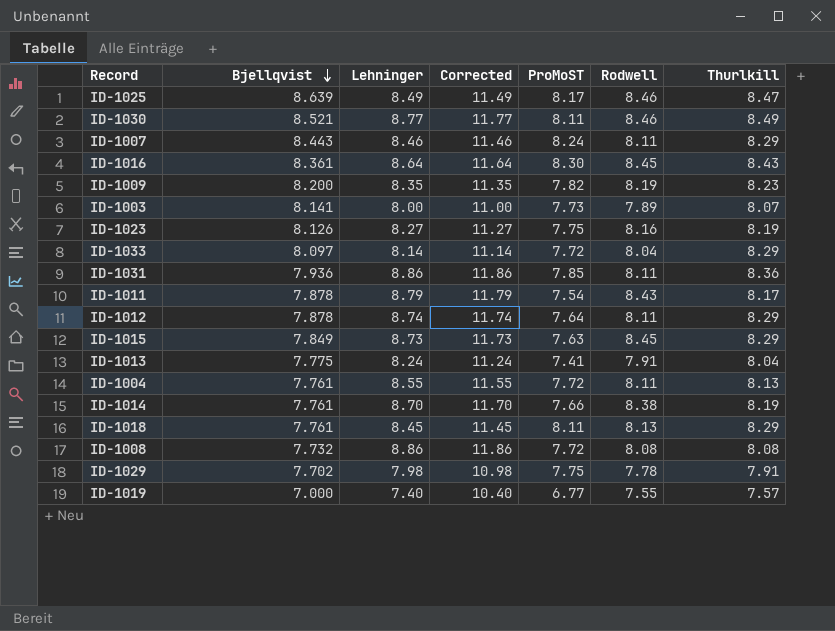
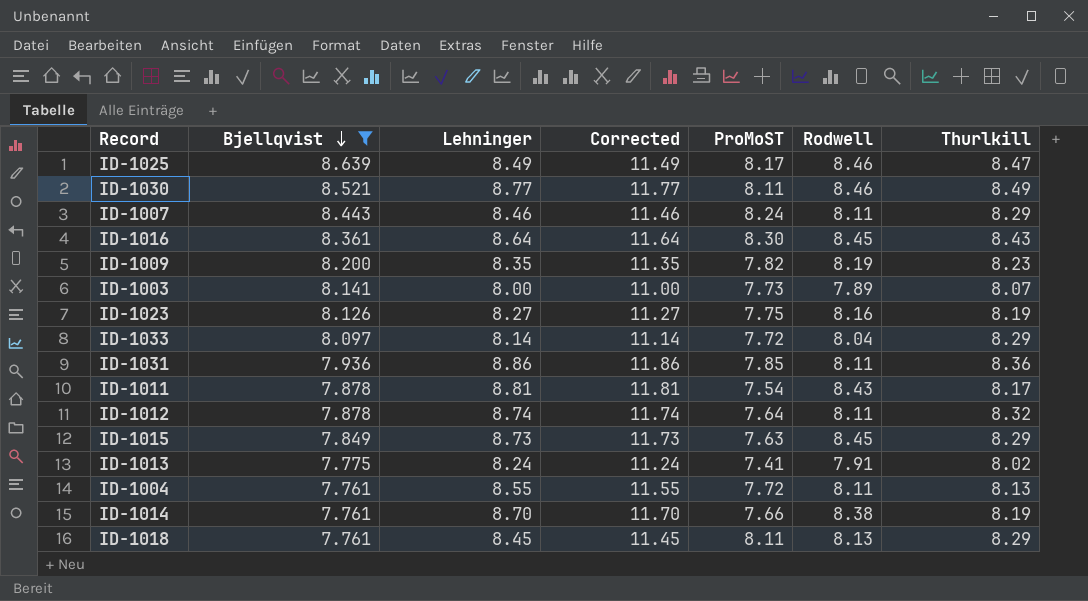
filter: none -> Bjellqvist >= 7.761
ID-1011 | Lehninger: 8.79 -> 8.81
ID-1011 | Corrected: 11.79 -> 11.81
ID-1012 | Thurlkill: 8.29 -> 8.32
ID-1013 | Thurlkill: 8.04 -> 8.02

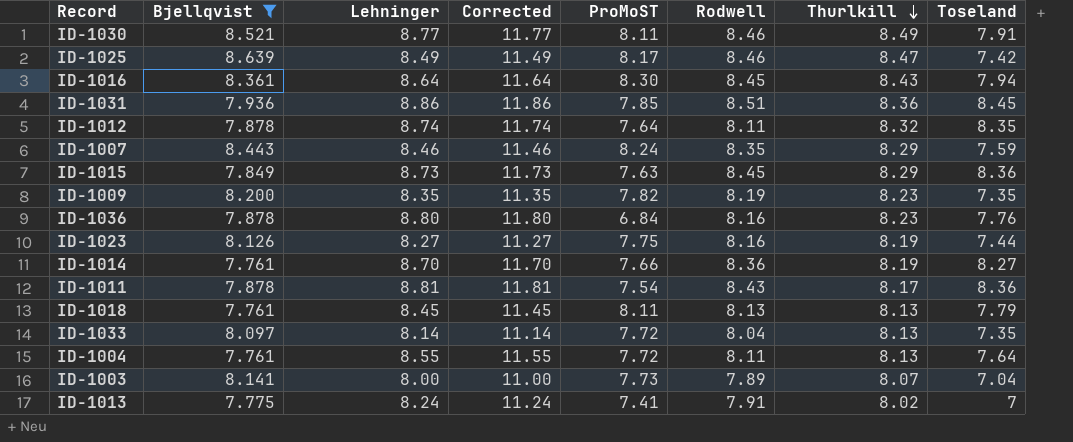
row order: Bjellqvist descending -> Thurlkill descending
column Toseland | position: none -> 8
ID-1031 | Rodwell: 8.11 -> 8.51
ID-1007 | Rodwell: 8.11 -> 8.35
row ID-1036: none -> 7.878 | 8.80 | 11.80 | 6.84 | 8.16 | 8.23 | 7.76
ID-1014 | Rodwell: 8.38 -> 8.36
ID-1018 | Thurlkill: 8.29 -> 8.13
ID-1033 | Thurlkill: 8.29 -> 8.13

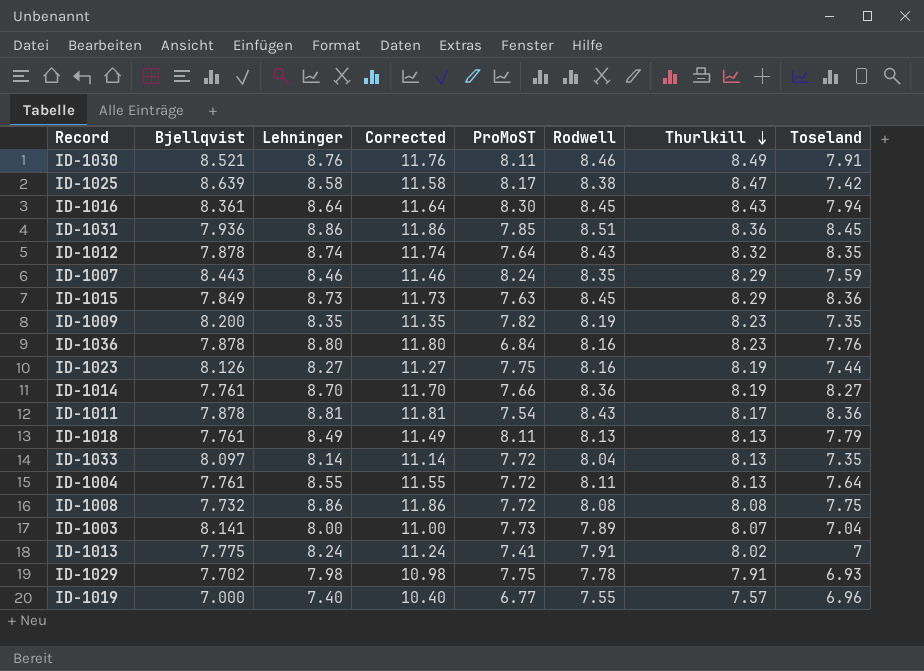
filter: Bjellqvist >= 7.761 -> none
ID-1030 | Lehninger: 8.77 -> 8.76
ID-1030 | Corrected: 11.77 -> 11.76
ID-1025 | Lehninger: 8.49 -> 8.58
ID-1025 | Corrected: 11.49 -> 11.58
ID-1025 | Rodwell: 8.46 -> 8.38
ID-1012 | Rodwell: 8.11 -> 8.43
ID-1018 | Lehninger: 8.45 -> 8.49
ID-1018 | Corrected: 11.45 -> 11.49

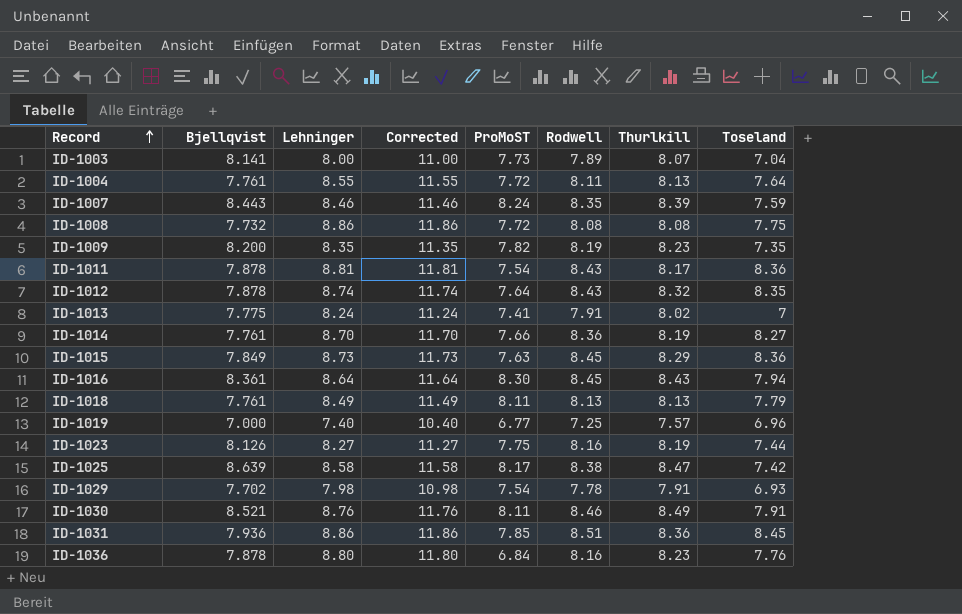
row order: Thurlkill descending -> Record ascending
row ID-1033: 8.097 | 8.14 | 11.14 | 7.72 | 8.04 | 8.13 | 7.35 -> none
ID-1007 | Thurlkill: 8.29 -> 8.39
ID-1019 | Rodwell: 7.55 -> 7.25
ID-1029 | ProMoST: 7.75 -> 7.54

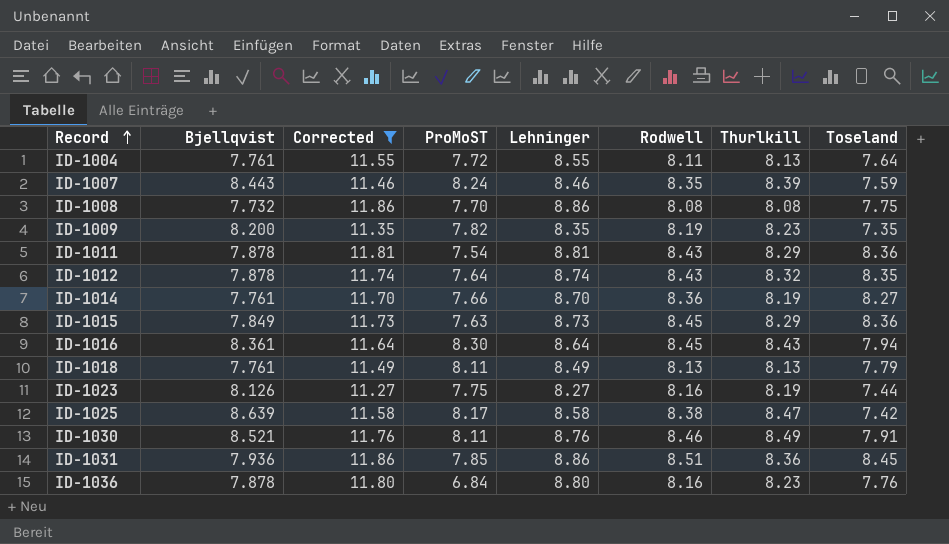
filter: none -> Corrected >= 11.27
column Lehninger | position: 3 -> 5
ID-1008 | ProMoST: 7.72 -> 7.70
ID-1011 | Thurlkill: 8.17 -> 8.29

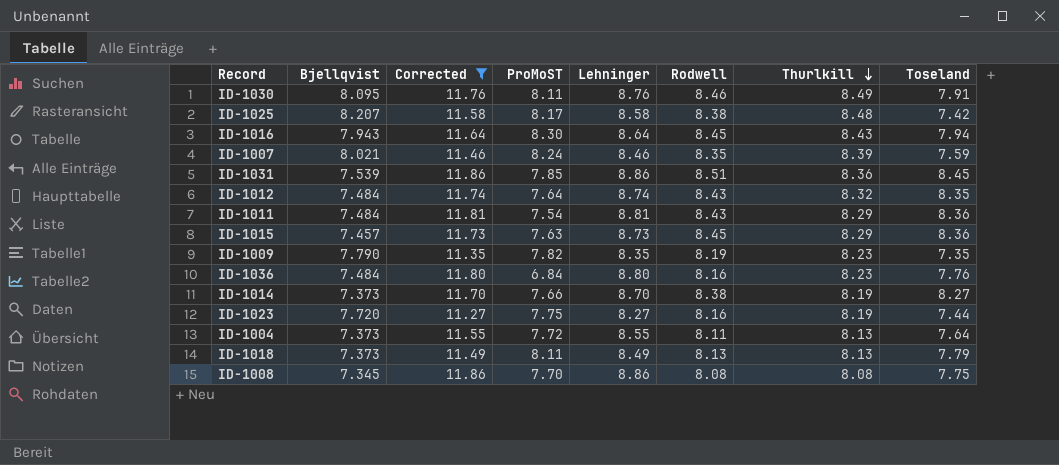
row order: Record ascending -> Thurlkill descending
ID-1030 | Bjellqvist: 8.521 -> 8.095
ID-1025 | Bjellqvist: 8.639 -> 8.207
ID-1025 | Thurlkill: 8.47 -> 8.48
ID-1016 | Bjellqvist: 8.361 -> 7.943
ID-1007 | Bjellqvist: 8.443 -> 8.021
ID-1031 | Bjellqvist: 7.936 -> 7.539
ID-1012 | Bjellqvist: 7.878 -> 7.484
ID-1011 | Bjellqvist: 7.878 -> 7.484
ID-1015 | Bjellqvist: 7.849 -> 7.457
ID-1009 | Bjellqvist: 8.200 -> 7.790
ID-1036 | Bjellqvist: 7.878 -> 7.484
ID-1014 | Bjellqvist: 7.761 -> 7.373
ID-1014 | Rodwell: 8.36 -> 8.38
ID-1023 | Bjellqvist: 8.126 -> 7.720
ID-1004 | Bjellqvist: 7.761 -> 7.373
ID-1018 | Bjellqvist: 7.761 -> 7.373
ID-1008 | Bjellqvist: 7.732 -> 7.345

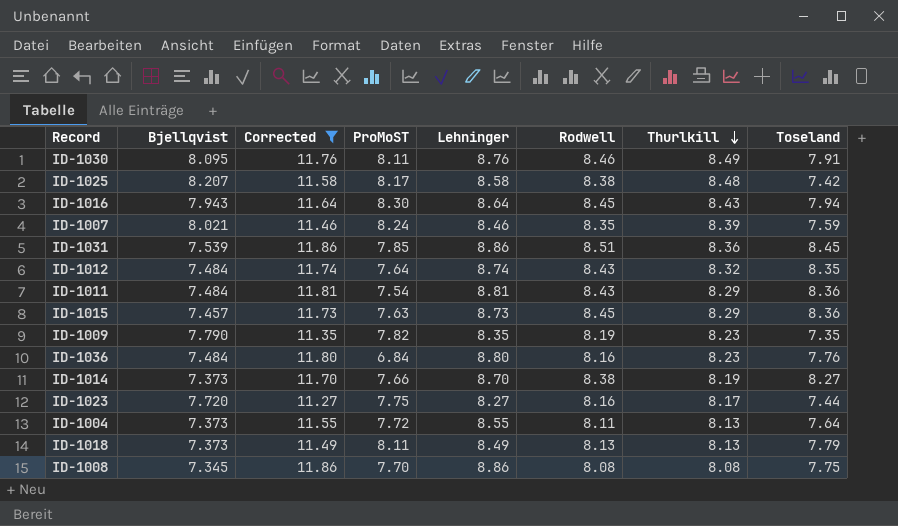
ID-1023 | Thurlkill: 8.19 -> 8.17

